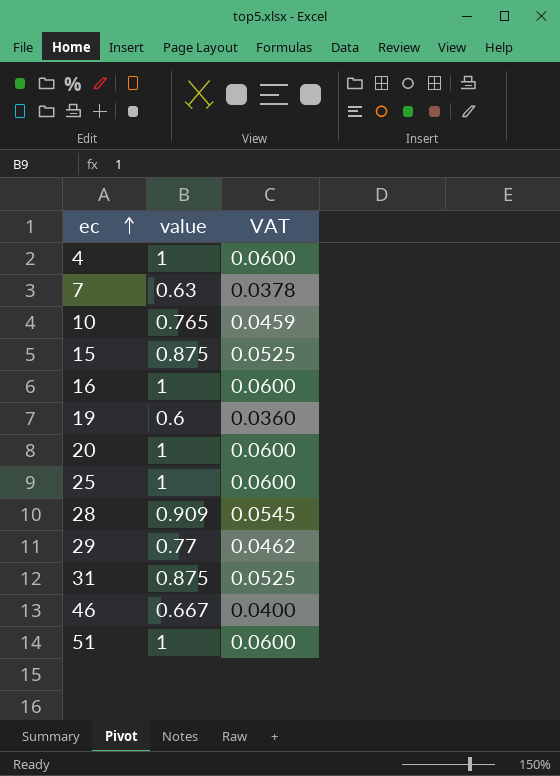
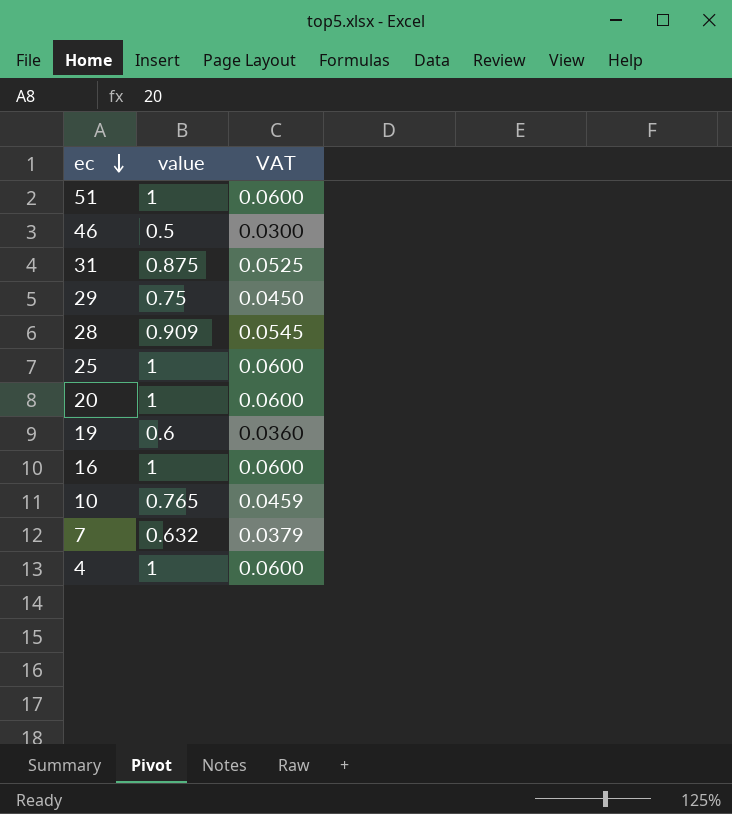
row order: ec ascending -> ec descending
row 15: 0.875 | 0.0525 -> none
46 | value: 0.667 -> 0.5
46 | VAT: 0.0400 -> 0.0300
29 | value: 0.77 -> 0.75
29 | VAT: 0.0462 -> 0.0450
7 | value: 0.63 -> 0.632
7 | VAT: 0.0378 -> 0.0379

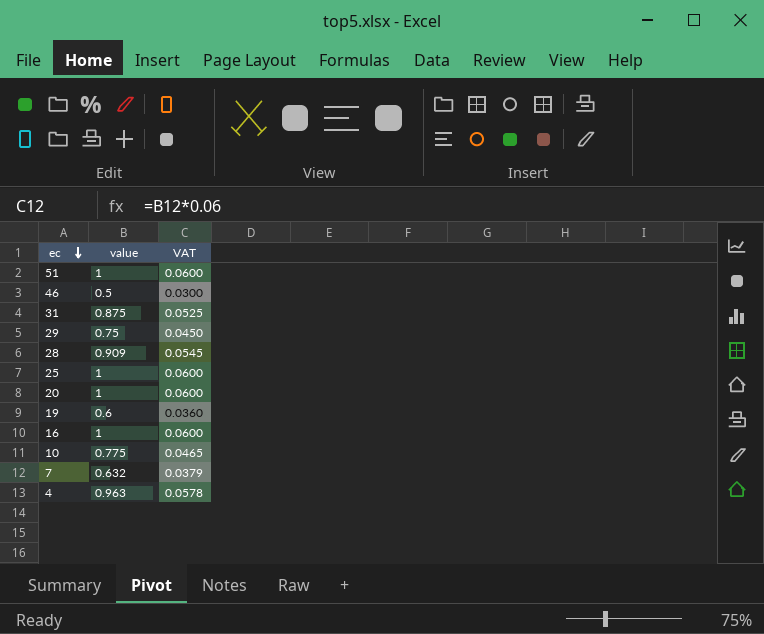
10 | value: 0.765 -> 0.775
10 | VAT: 0.0459 -> 0.0465
4 | value: 1 -> 0.963
4 | VAT: 0.0600 -> 0.0578

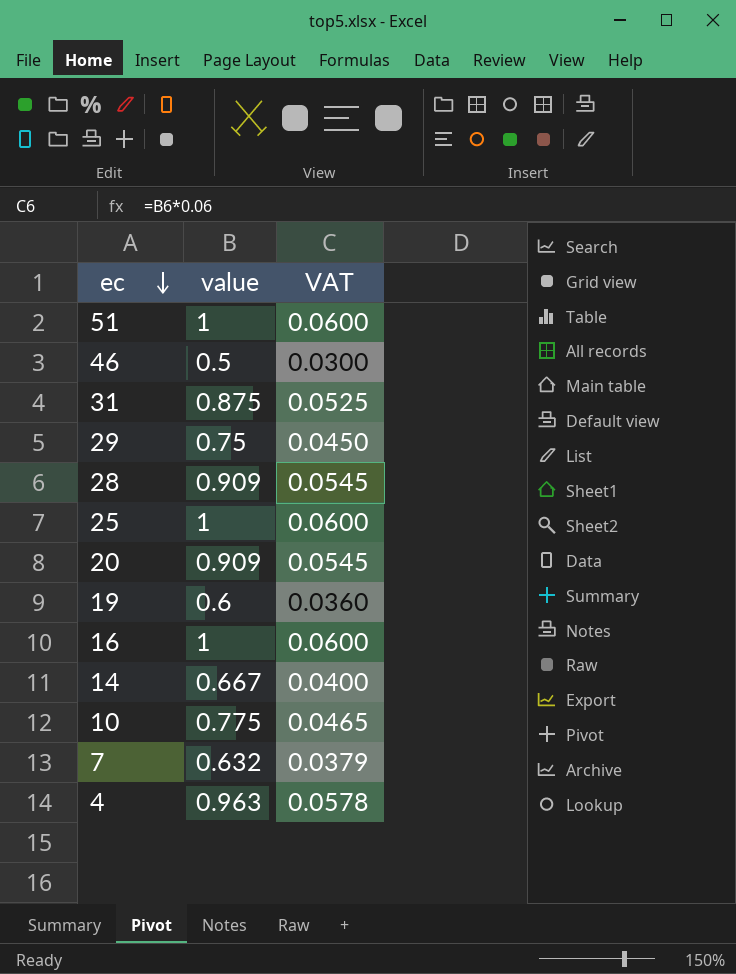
20 | value: 1 -> 0.909
20 | VAT: 0.0600 -> 0.0545
row 14: none -> 0.667 | 0.0400

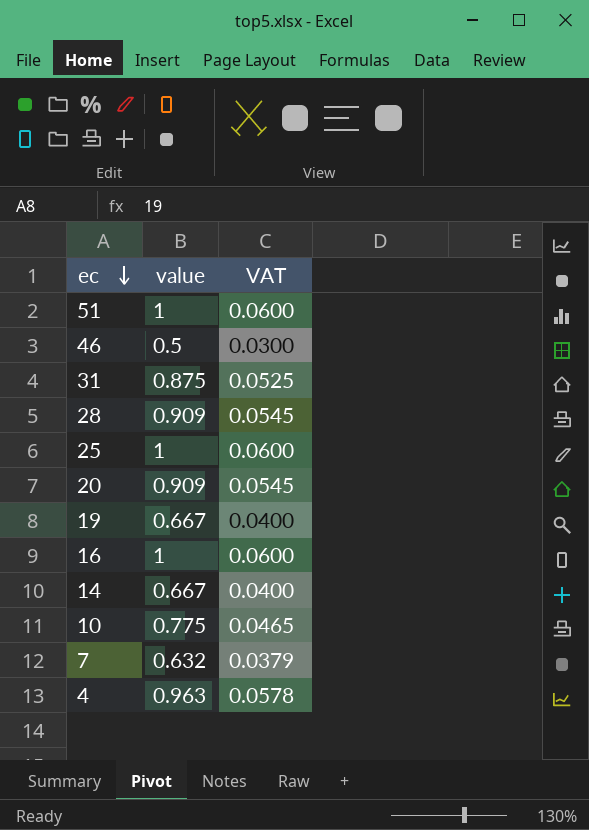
row 29: 0.75 | 0.0450 -> none
19 | value: 0.6 -> 0.667
19 | VAT: 0.0360 -> 0.0400

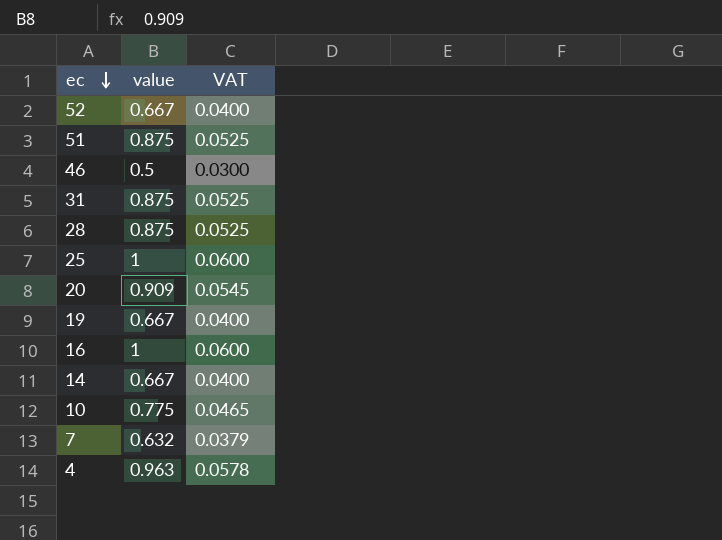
row 52: none -> 0.667 | 0.0400
51 | value: 1 -> 0.875
51 | VAT: 0.0600 -> 0.0525
28 | value: 0.909 -> 0.875
28 | VAT: 0.0545 -> 0.0525

